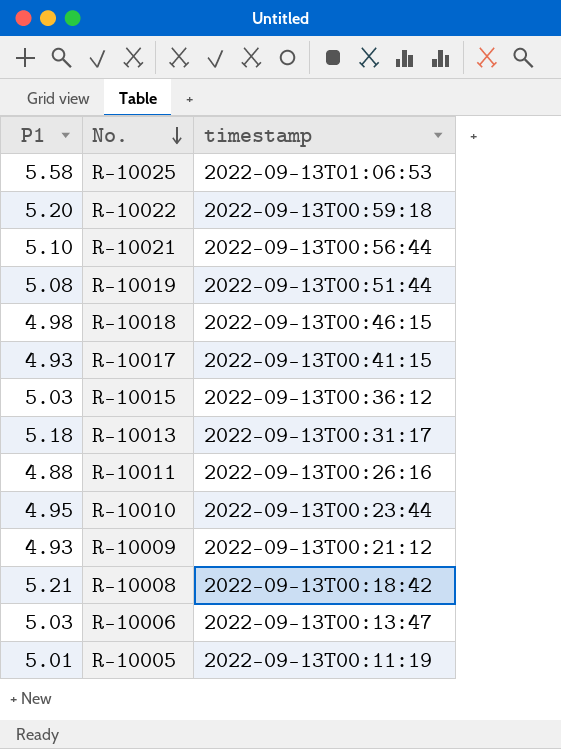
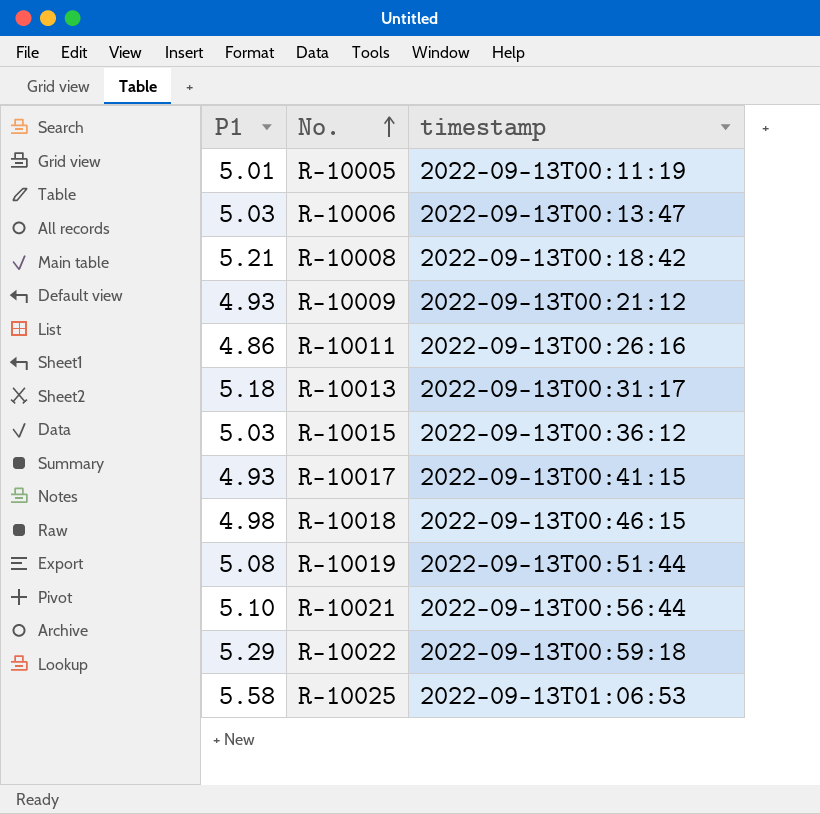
row order: No. descending -> No. ascending
row R-10010: 4.95 | 2022-09-13T00:23:44 -> none
R-10011 | P1: 4.88 -> 4.86
R-10022 | P1: 5.20 -> 5.29

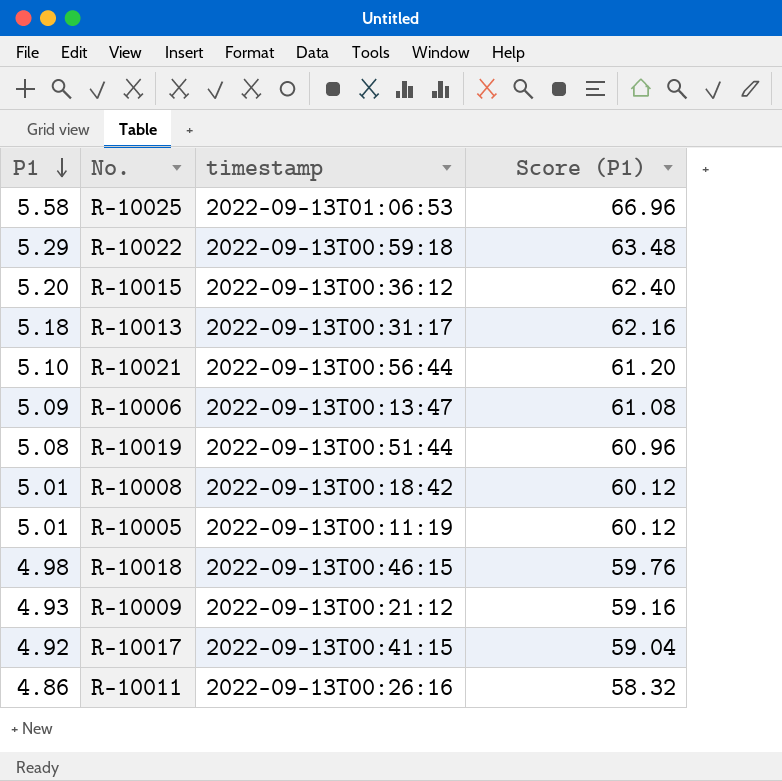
row order: No. ascending -> P1 descending
column Score (P1) | formula: none -> [P1] * 12
R-10015 | P1: 5.03 -> 5.20
R-10006 | P1: 5.03 -> 5.09
R-10008 | P1: 5.21 -> 5.01
R-10017 | P1: 4.93 -> 4.92

